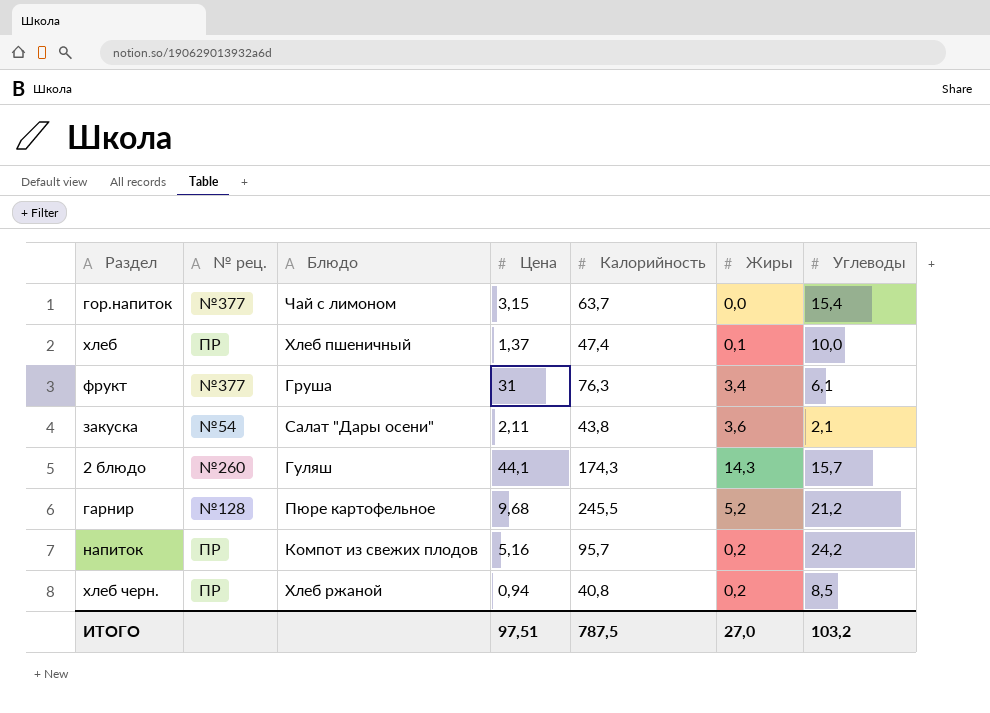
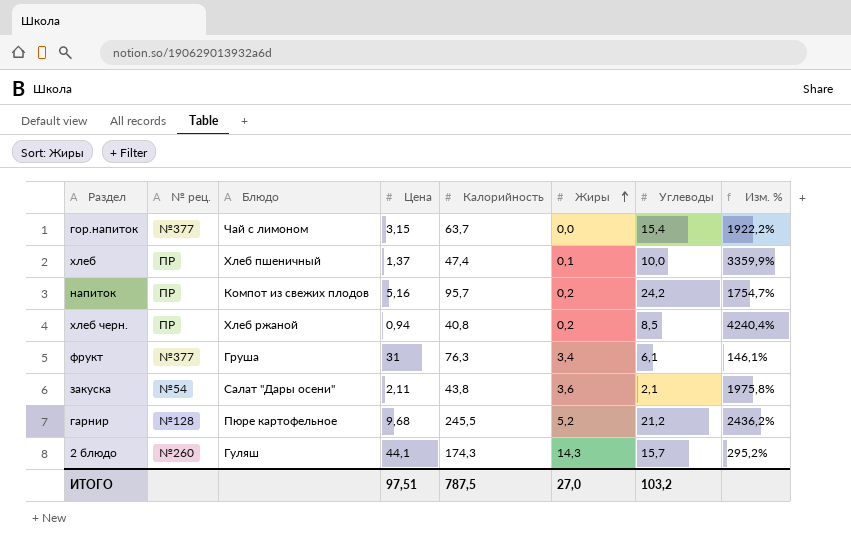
row order: none -> Жиры ascending
column Изм. % | formula: none -> ([Калорийность] - [Цена]) / [Цена]

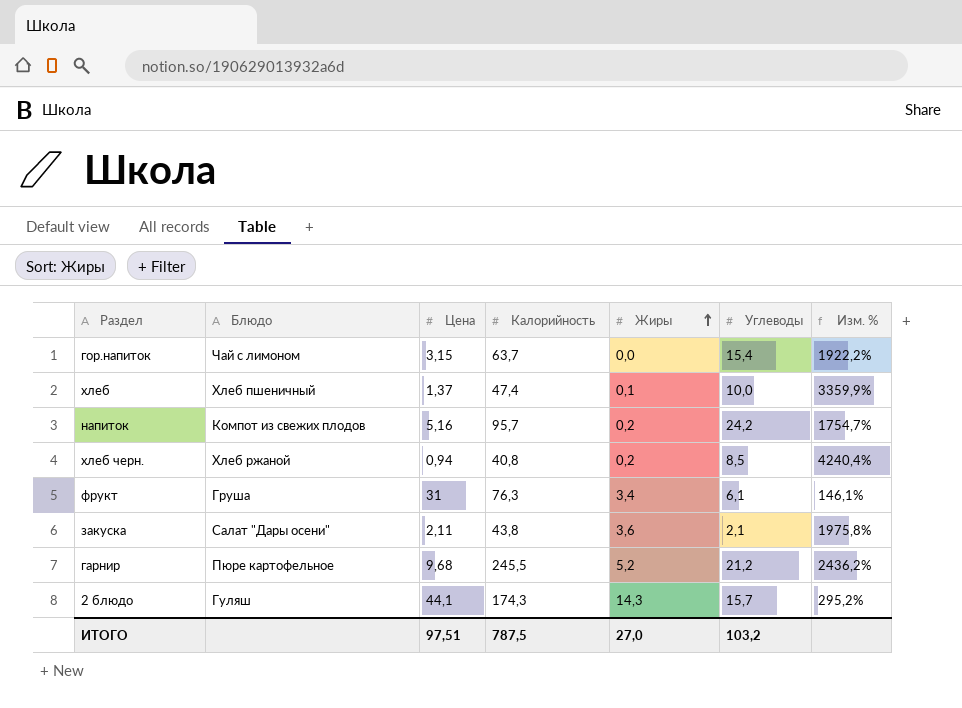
column № рец. | position: 2 -> none

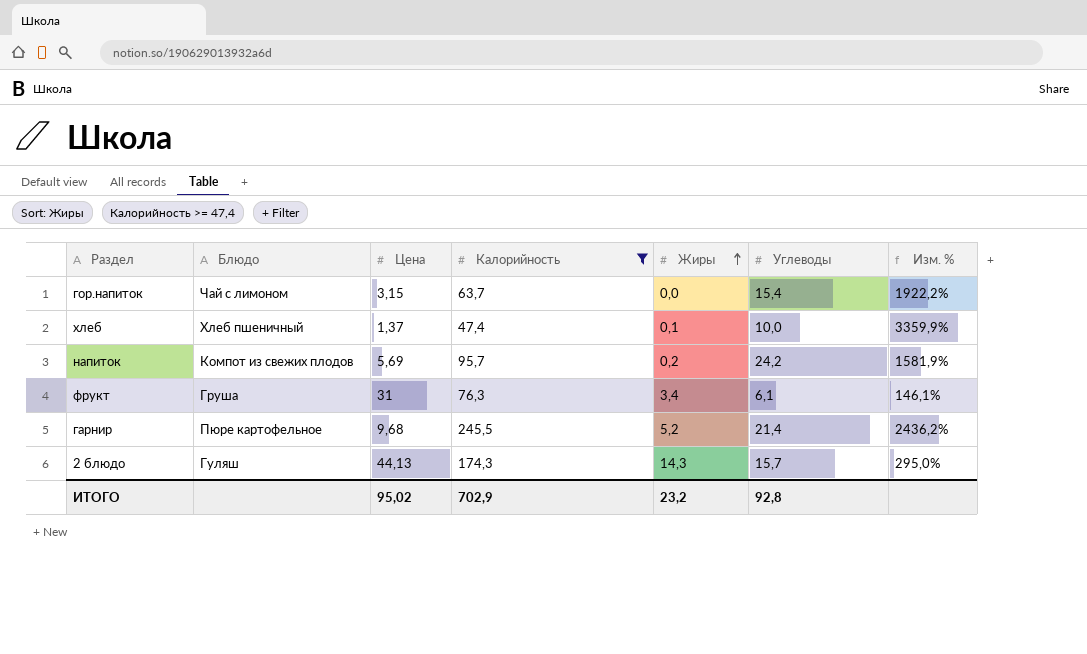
filter: none -> Калорийность >= 47,4
напиток | Цена: 5,16 -> 5,69
напиток | Изм. %: 1754,7% -> 1581,9%
гарнир | Углеводы: 21,2 -> 21,4
2 блюдо | Цена: 44,1 -> 44,13
2 блюдо | Изм. %: 295,2% -> 295,0%
ИТОГО | Цена: 97,51 -> 95,02
ИТОГО | Калорийность: 787,5 -> 702,9
ИТОГО | Жиры: 27,0 -> 23,2
ИТОГО | Углеводы: 103,2 -> 92,8

